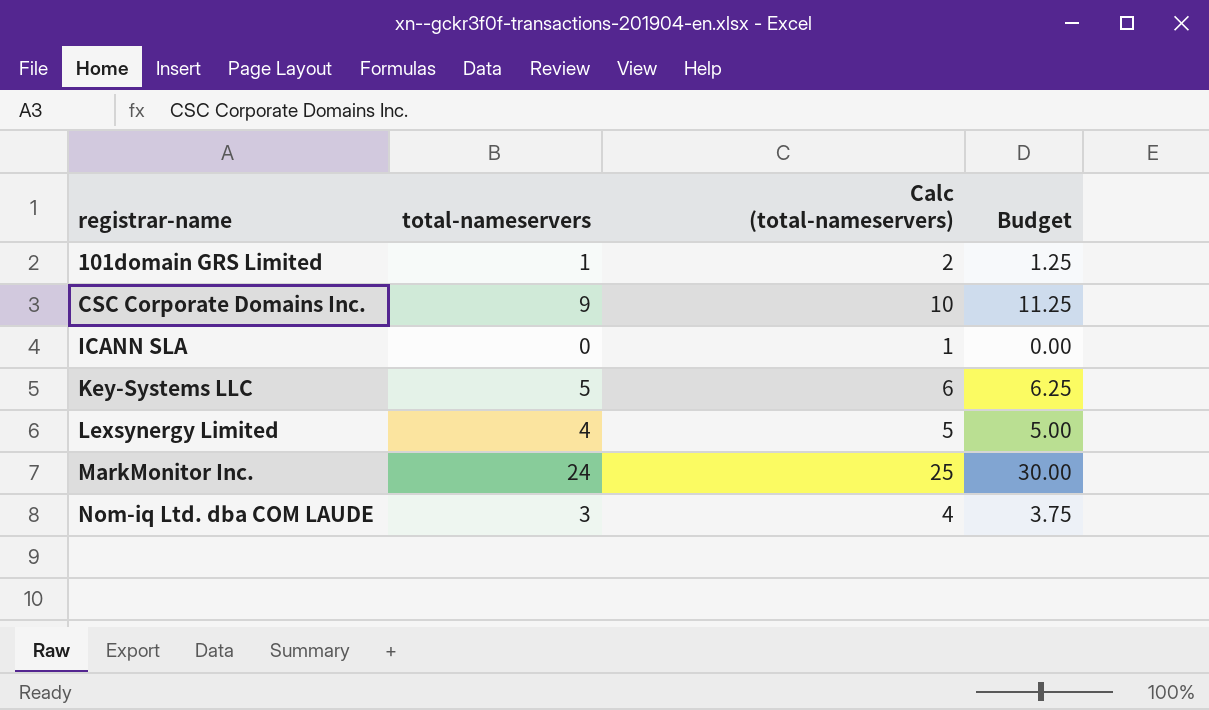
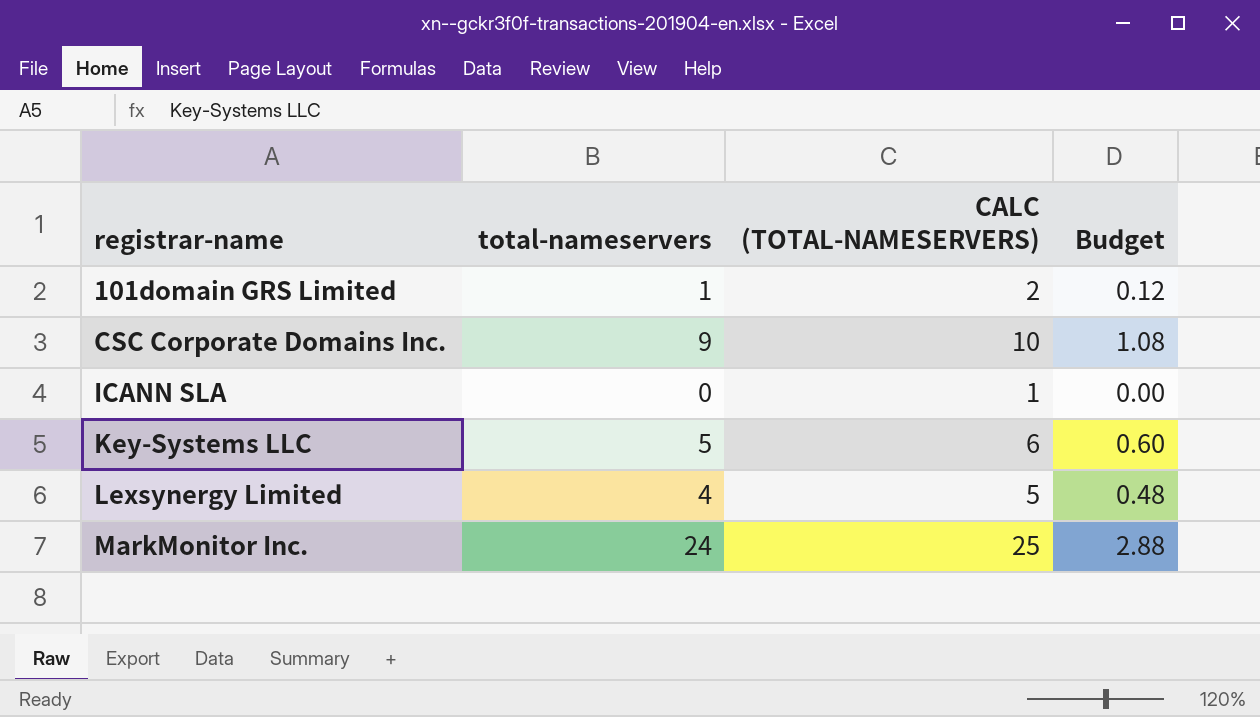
column name: Calc (total-nameservers) -> CALC (TOTAL-NAMESERVERS)
column Budget | formula: [total-nameservers] * 1.25 -> [total-nameservers] * 0.12
row Nom-iq Ltd. dba COM LAUDE: 3 | 4 | 3.75 -> none

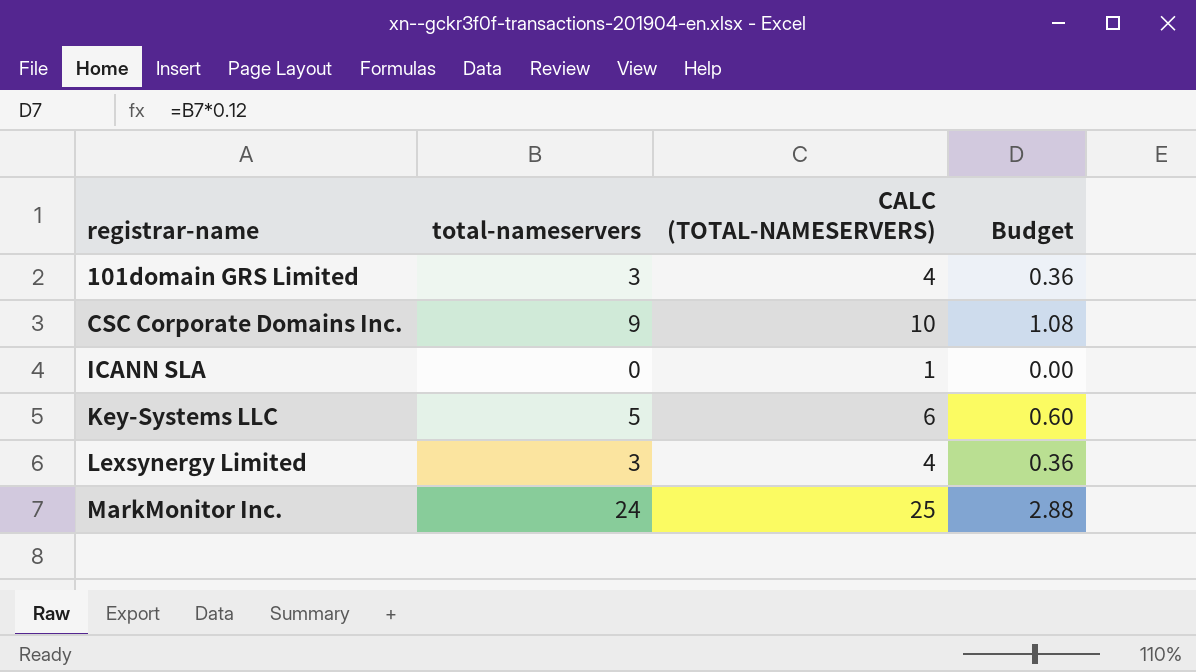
101domain GRS Limited | total-nameservers: 1 -> 3
101domain GRS Limited | CALC (TOTAL-NAMESERVERS): 2 -> 4
101domain GRS Limited | Budget: 0.12 -> 0.36
Lexsynergy Limited | total-nameservers: 4 -> 3
Lexsynergy Limited | CALC (TOTAL-NAMESERVERS): 5 -> 4
Lexsynergy Limited | Budget: 0.48 -> 0.36

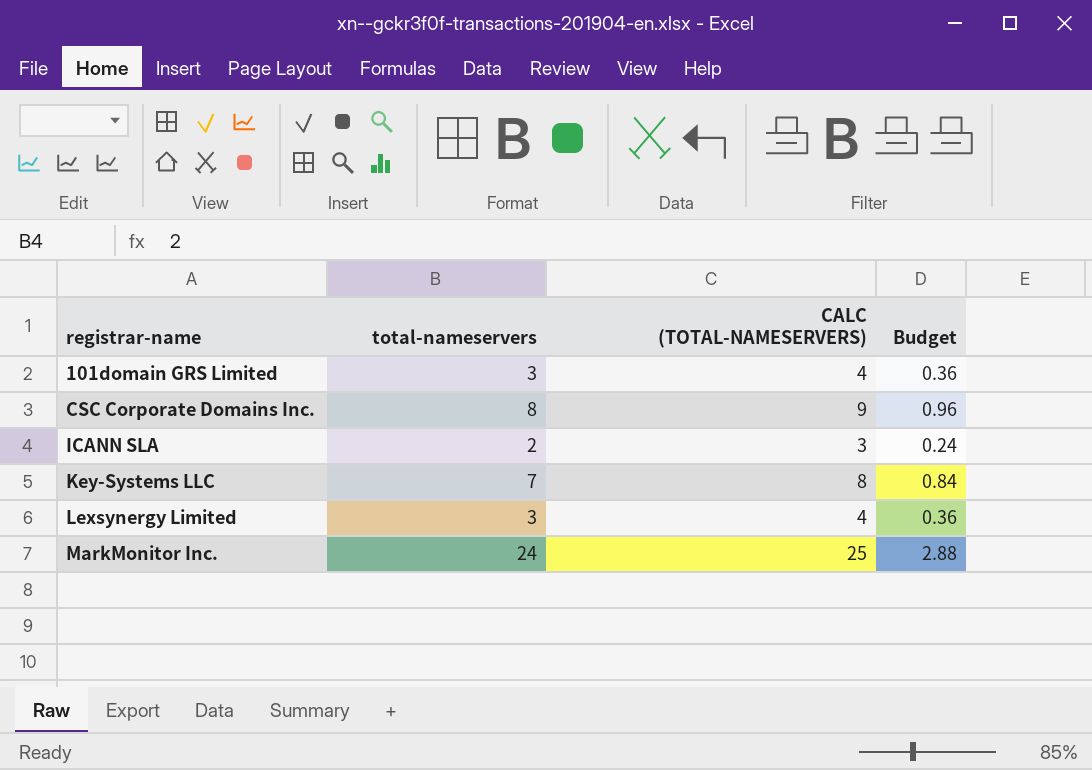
CSC Corporate Domains Inc. | total-nameservers: 9 -> 8
CSC Corporate Domains Inc. | CALC (TOTAL-NAMESERVERS): 10 -> 9
CSC Corporate Domains Inc. | Budget: 1.08 -> 0.96
ICANN SLA | total-nameservers: 0 -> 2
ICANN SLA | CALC (TOTAL-NAMESERVERS): 1 -> 3
ICANN SLA | Budget: 0.00 -> 0.24
Key-Systems LLC | total-nameservers: 5 -> 7
Key-Systems LLC | CALC (TOTAL-NAMESERVERS): 6 -> 8
Key-Systems LLC | Budget: 0.60 -> 0.84

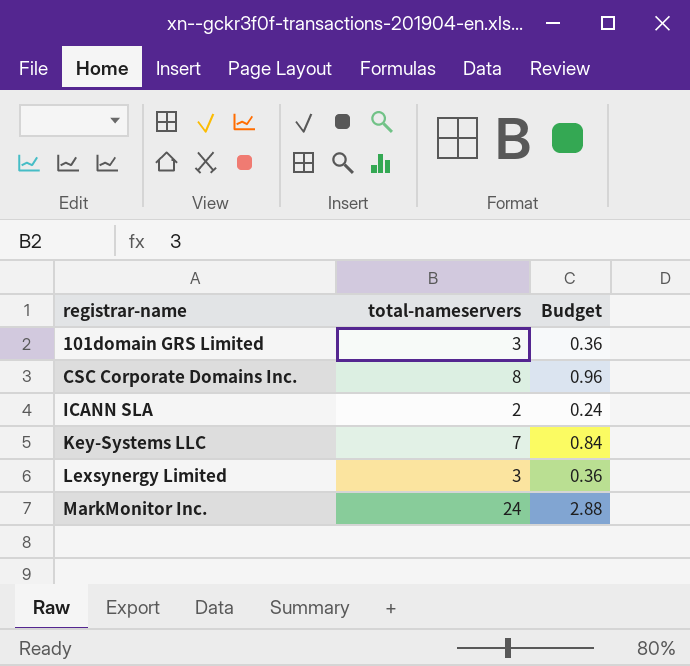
column CALC (TOTAL-NAMESERVERS) | formula: [total-nameservers] + 1 -> none

